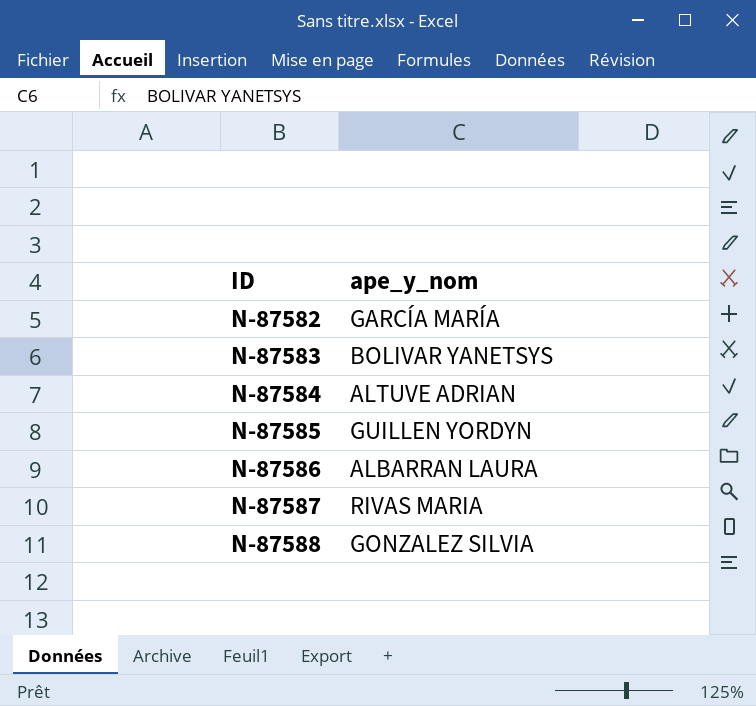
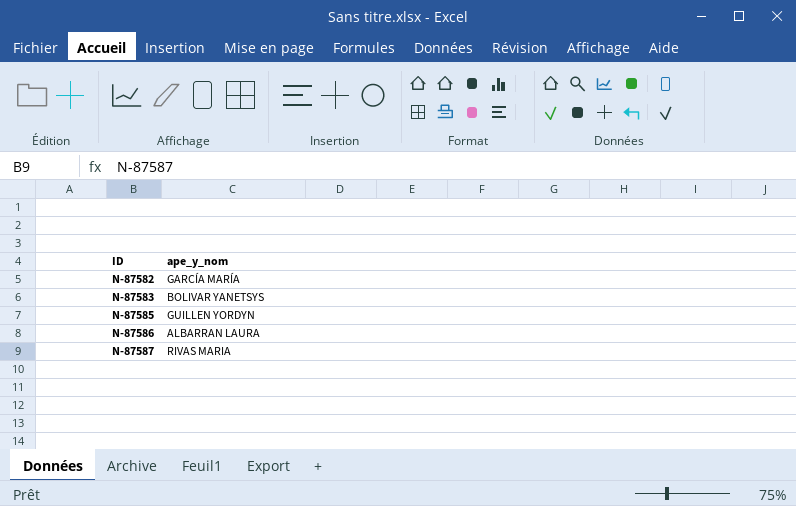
row N-87584: ALTUVE ADRIAN -> none
row N-87588: GONZALEZ SILVIA -> none

